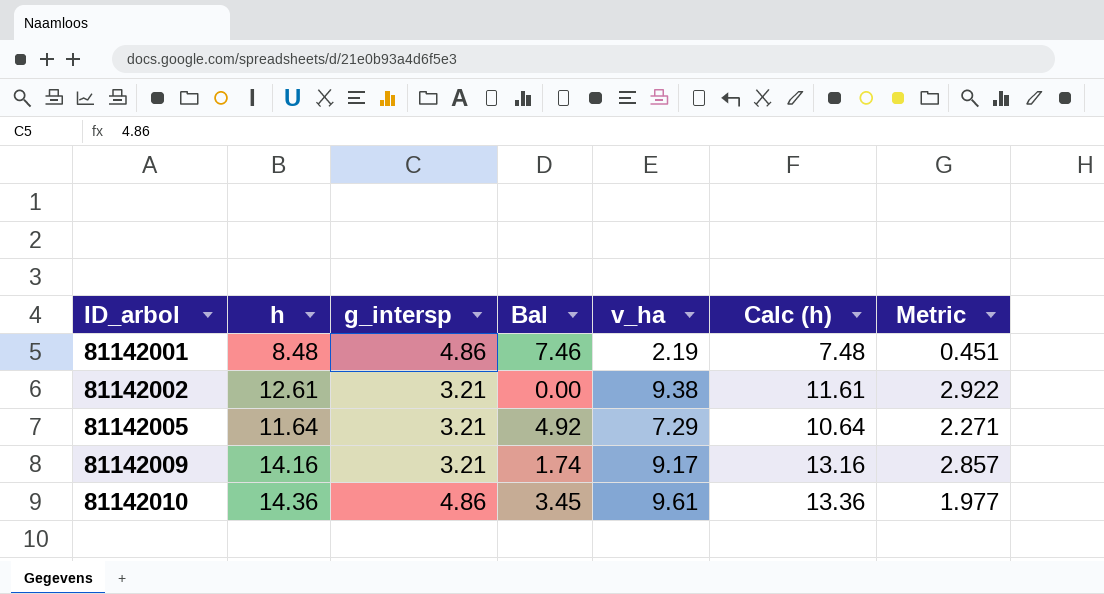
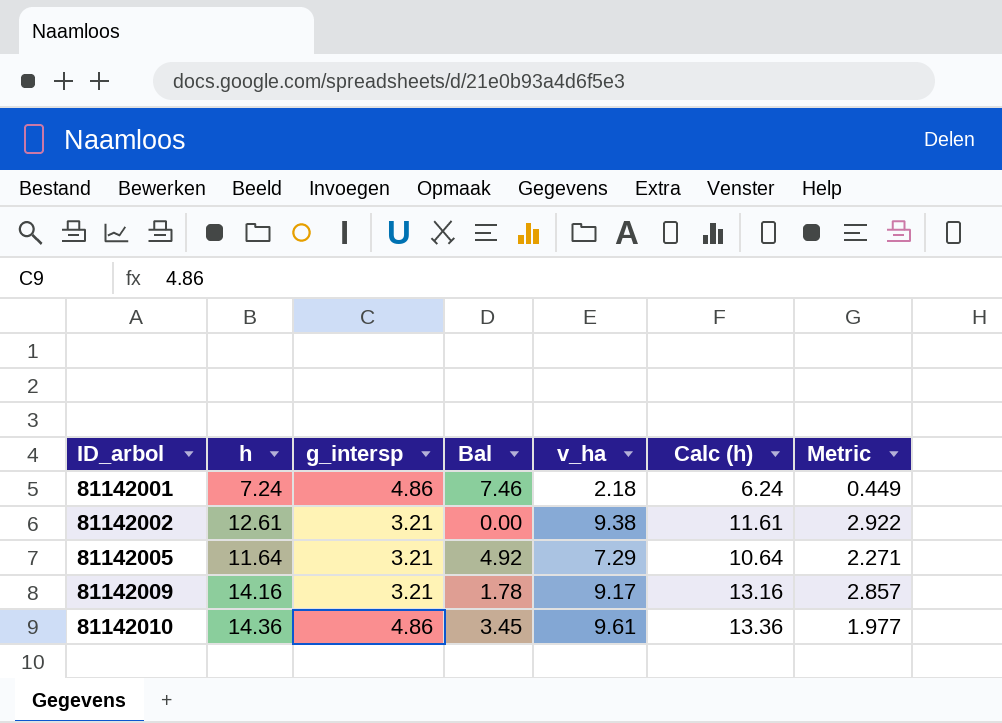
81142001 | h: 8.48 -> 7.24
81142001 | v_ha: 2.19 -> 2.18
81142001 | Calc (h): 7.48 -> 6.24
81142001 | Metric: 0.451 -> 0.449
81142009 | Bal: 1.74 -> 1.78

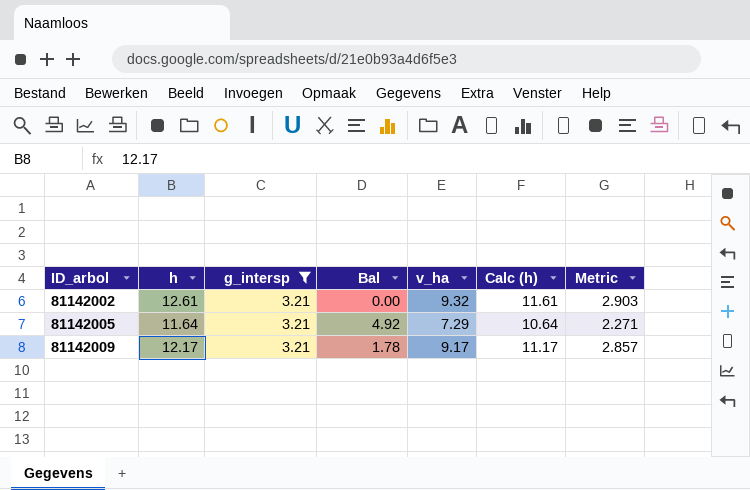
filter: none -> g_intersp = 3.21
81142002 | v_ha: 9.38 -> 9.32
81142002 | Metric: 2.922 -> 2.903
81142009 | h: 14.16 -> 12.17
81142009 | Calc (h): 13.16 -> 11.17

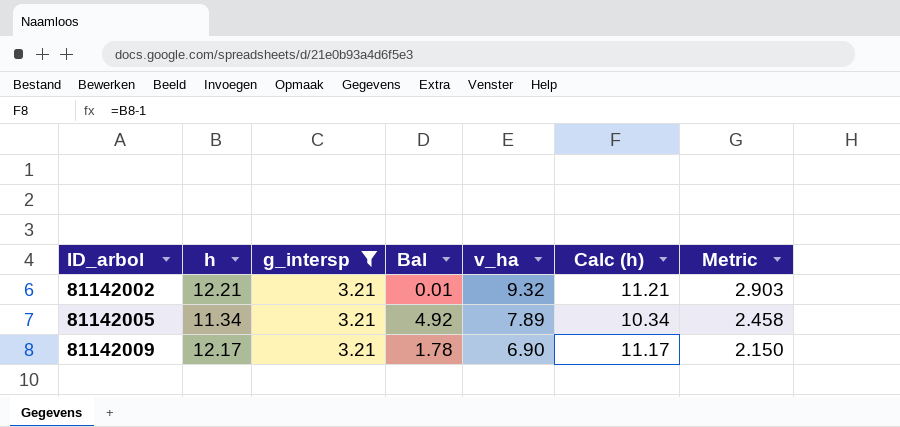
81142002 | h: 12.61 -> 12.21
81142002 | Bal: 0.00 -> 0.01
81142002 | Calc (h): 11.61 -> 11.21
81142005 | h: 11.64 -> 11.34
81142005 | v_ha: 7.29 -> 7.89
81142005 | Calc (h): 10.64 -> 10.34
81142005 | Metric: 2.271 -> 2.458
81142009 | v_ha: 9.17 -> 6.90
81142009 | Metric: 2.857 -> 2.150

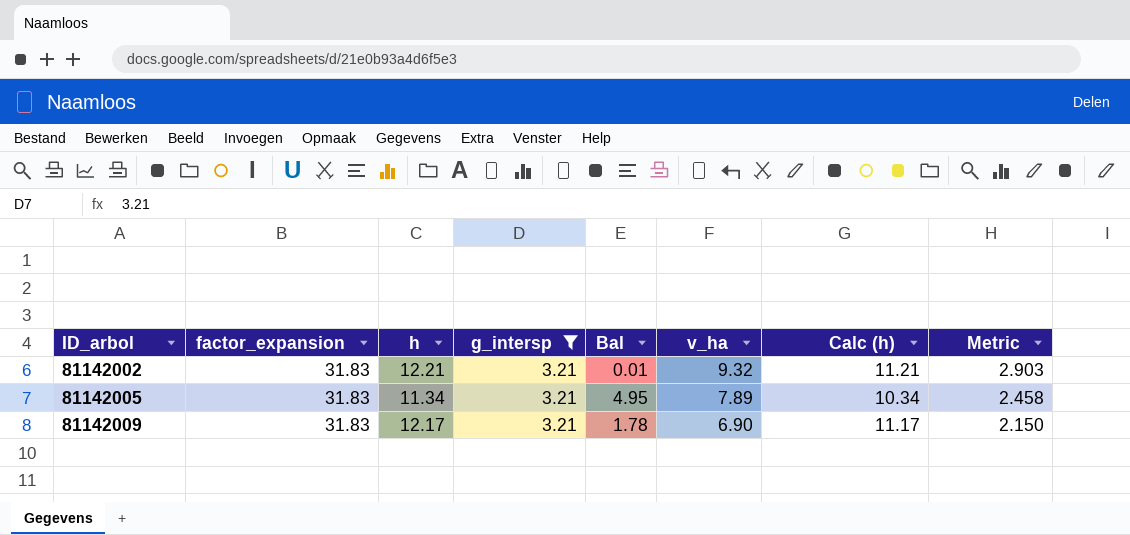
column factor_expansion | position: none -> 2
81142005 | Bal: 4.92 -> 4.95

